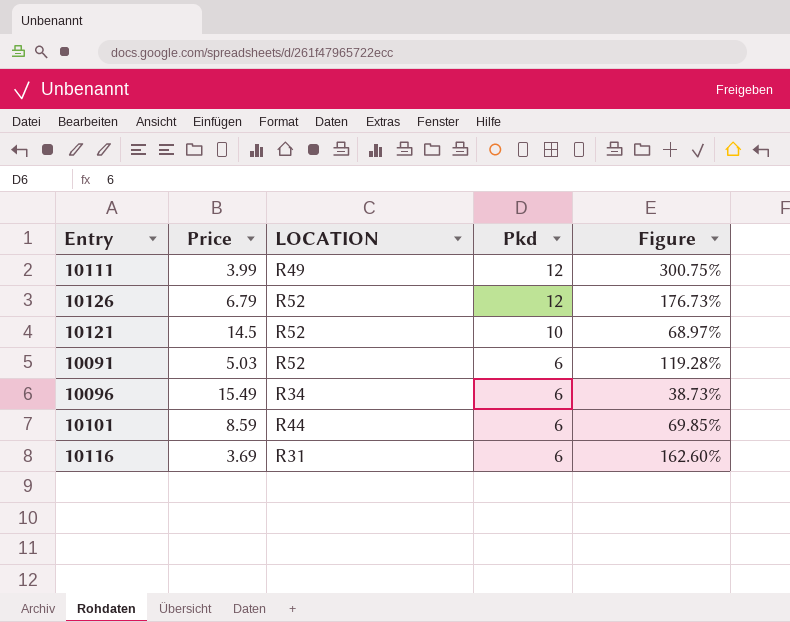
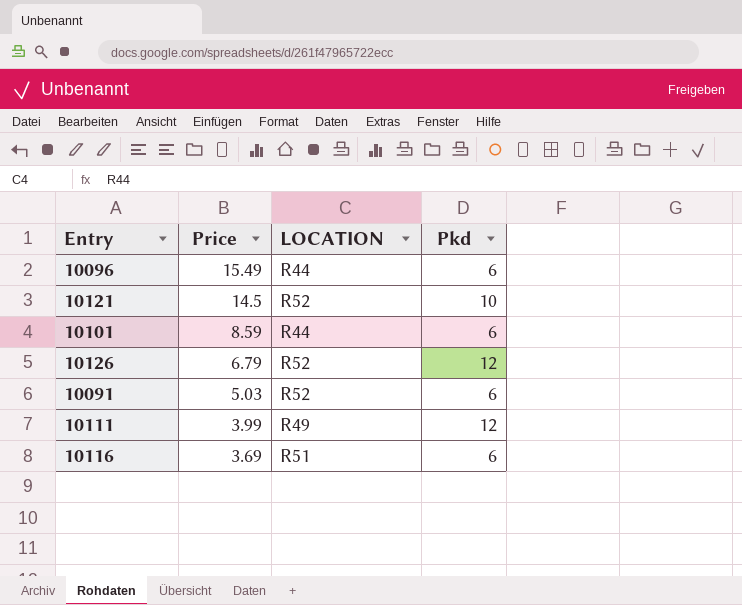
row order: Pkd descending -> Price descending
column Figure | formula: [Pkd] / [Price] -> none
10096 | LOCATION: R34 -> R44
10116 | LOCATION: R31 -> R51

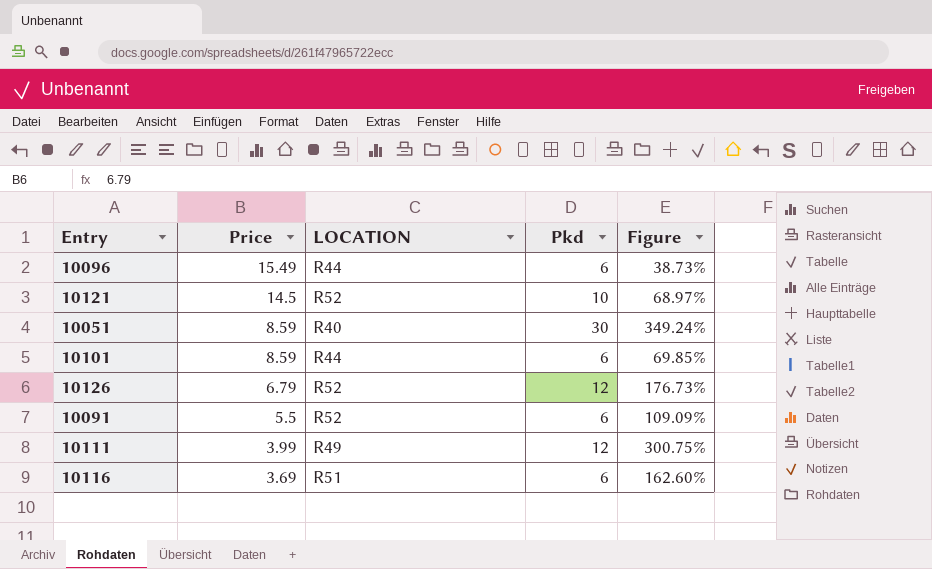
column Figure | formula: none -> [Pkd] / [Price]
row 10051: none -> 8.59 | R40 | 30 | 349.24%
10091 | Price: 5.03 -> 5.5

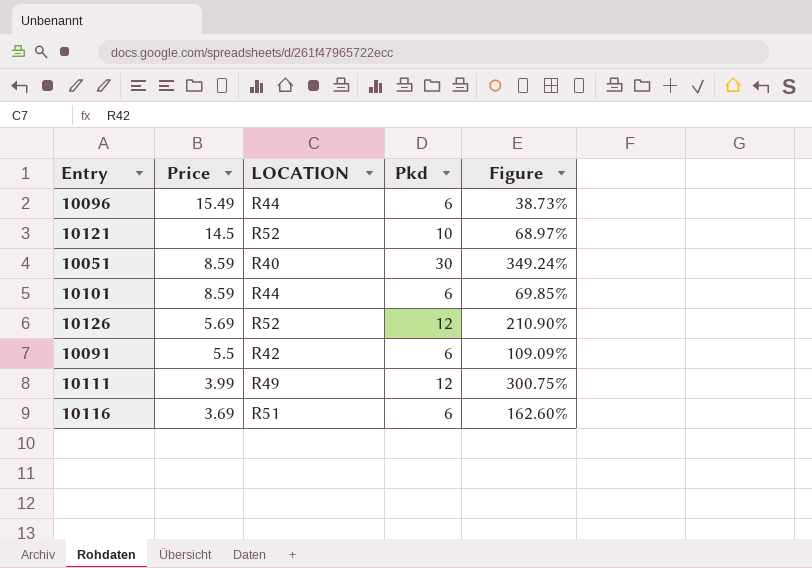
10126 | Price: 6.79 -> 5.69
10126 | Figure: 176.73% -> 210.90%
10091 | LOCATION: R52 -> R42

